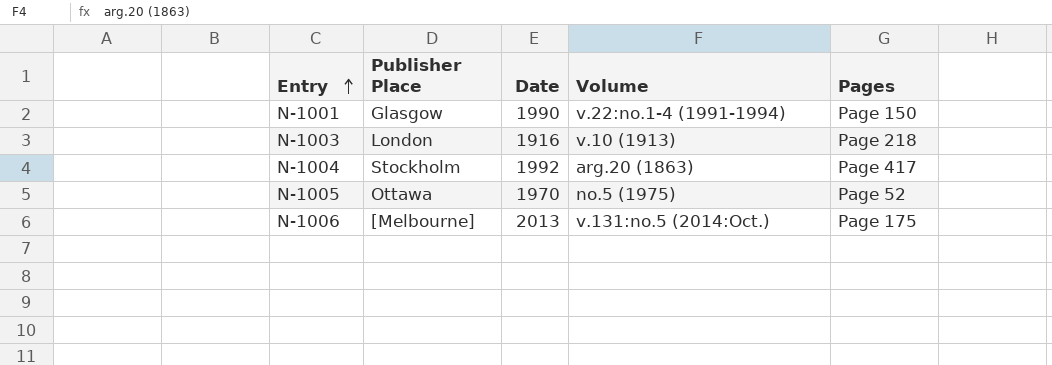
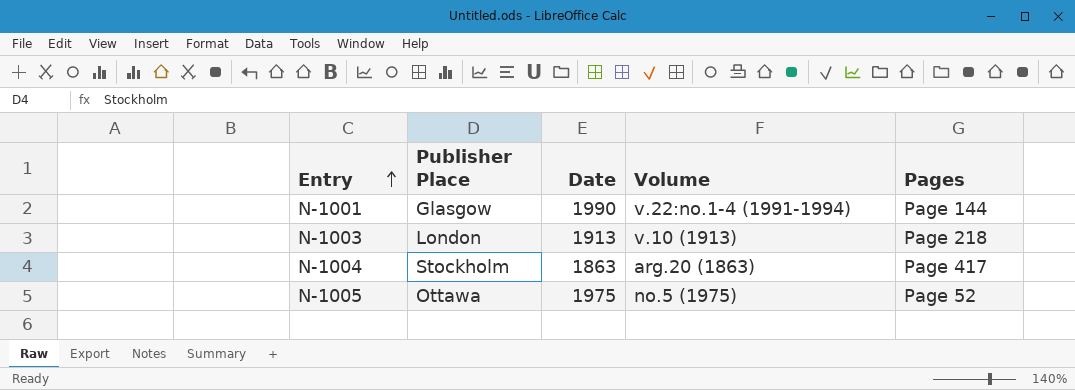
row N-1006: [Melbourne] | 2013 | v.131:no.5 (2014:Oct.) | Page 175 -> none
N-1001 | Pages: Page 150 -> Page 144
N-1003 | Date: 1916 -> 1913
N-1004 | Date: 1992 -> 1863
N-1005 | Date: 1970 -> 1975

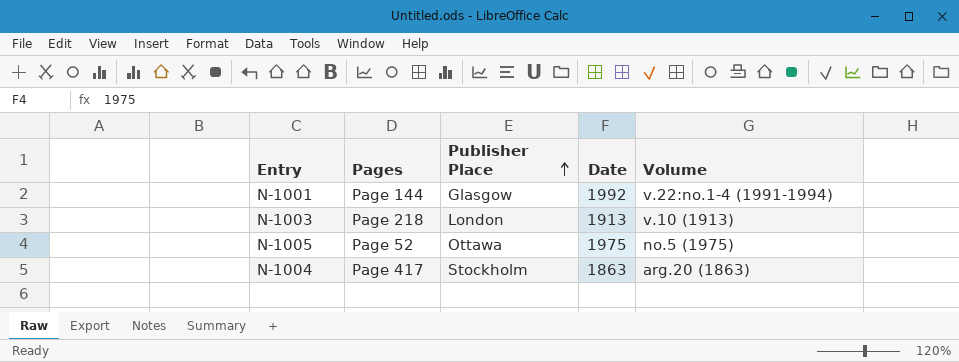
row order: Entry ascending -> Publisher Place ascending
column Pages | position: 5 -> 2
N-1001 | Date: 1990 -> 1992

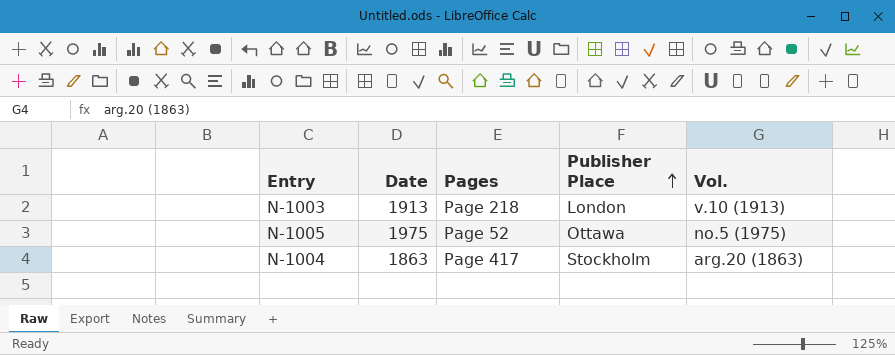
column Date | position: 4 -> 2
column name: Volume -> Vol.
row N-1001: Page 144 | Glasgow | 1992 | v.22:no.1-4 (1991-1994) -> none

